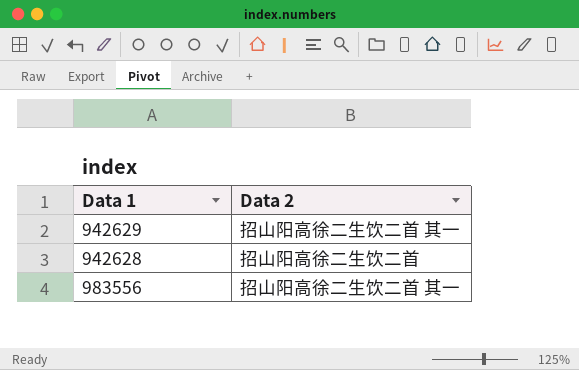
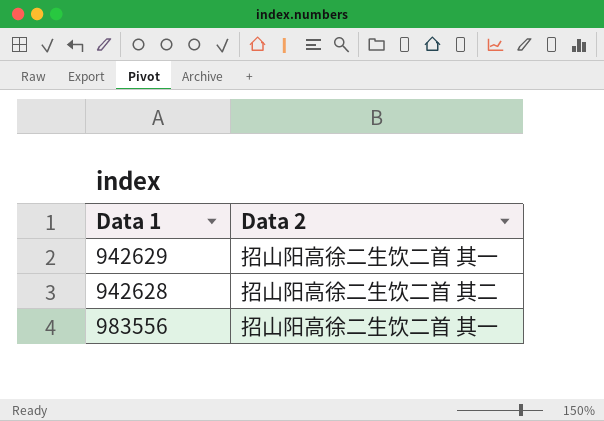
942628 | Data 2: 招山阳高徐二生饮二首 -> 招山阳高徐二生饮二首 其二

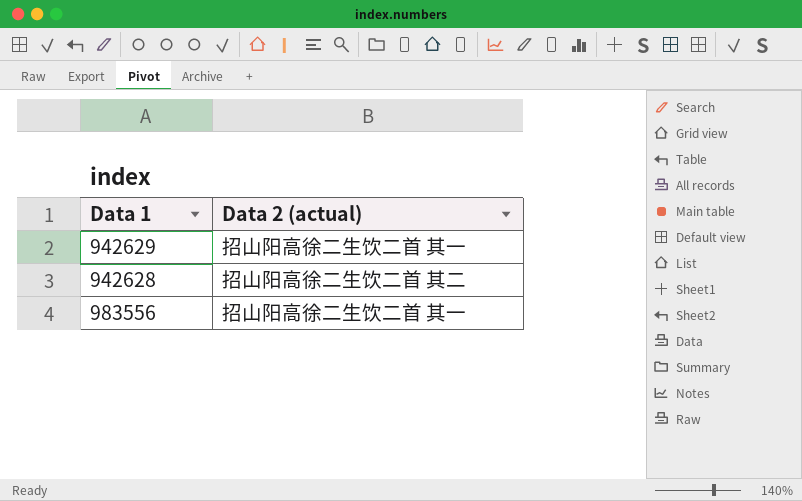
column name: Data 2 -> Data 2 (actual)

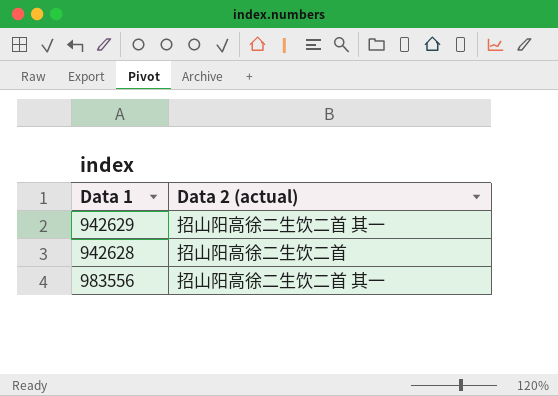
942628 | Data 2 (actual): 招山阳高徐二生饮二首 其二 -> 招山阳高徐二生饮二首

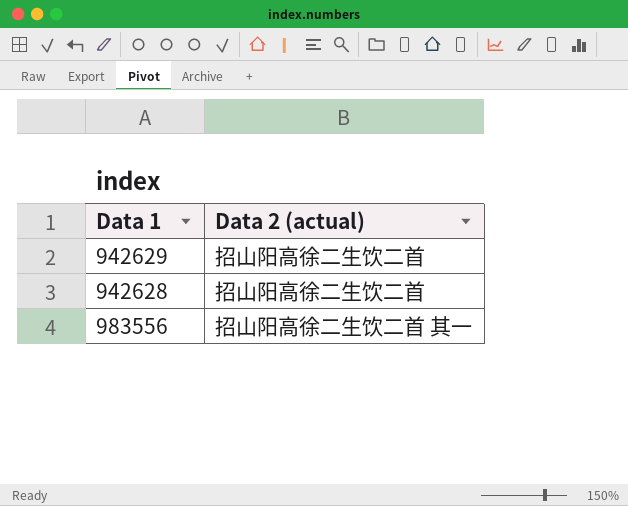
942629 | Data 2 (actual): 招山阳高徐二生饮二首 其一 -> 招山阳高徐二生饮二首

